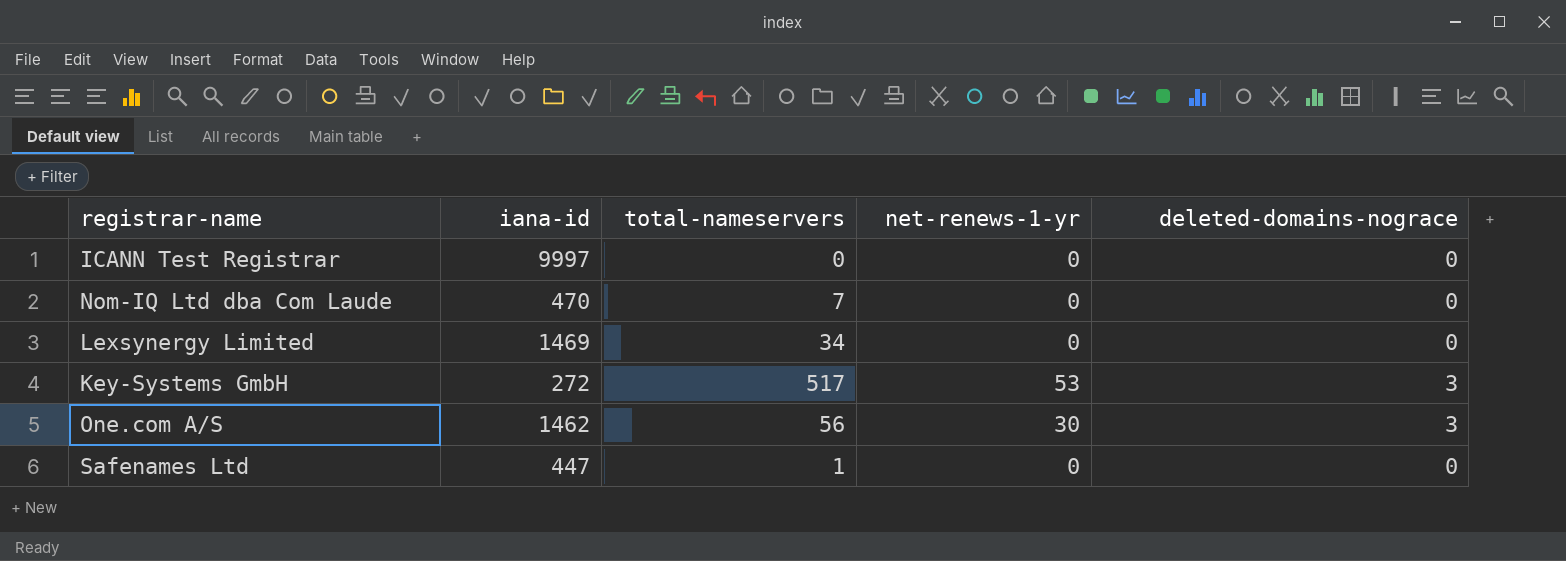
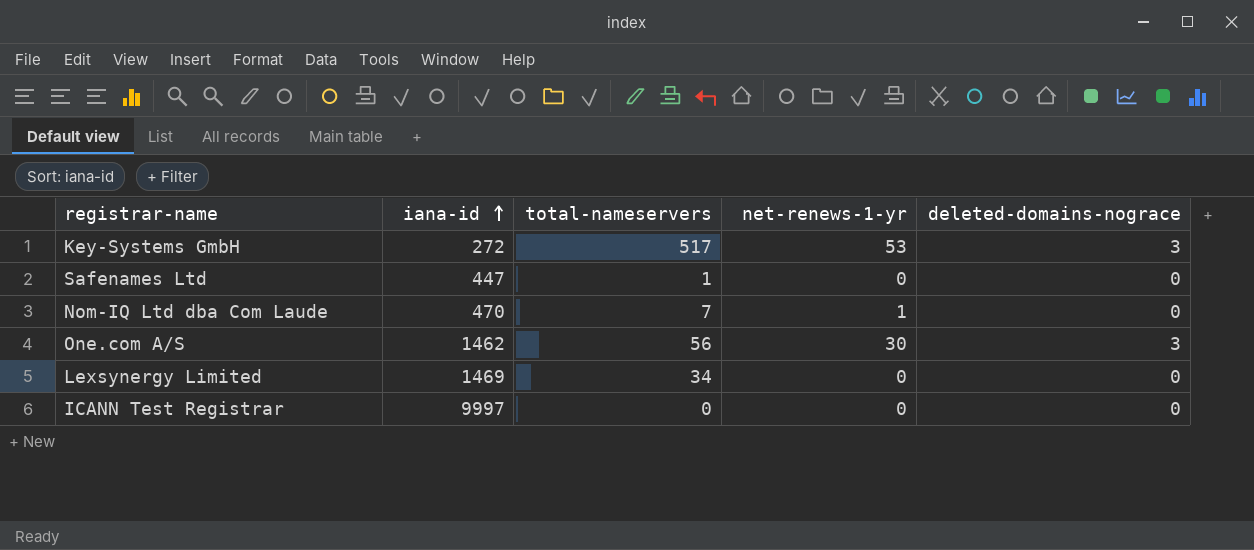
row order: none -> iana-id ascending
Nom-IQ Ltd dba Com Laude | net-renews-1-yr: 0 -> 1

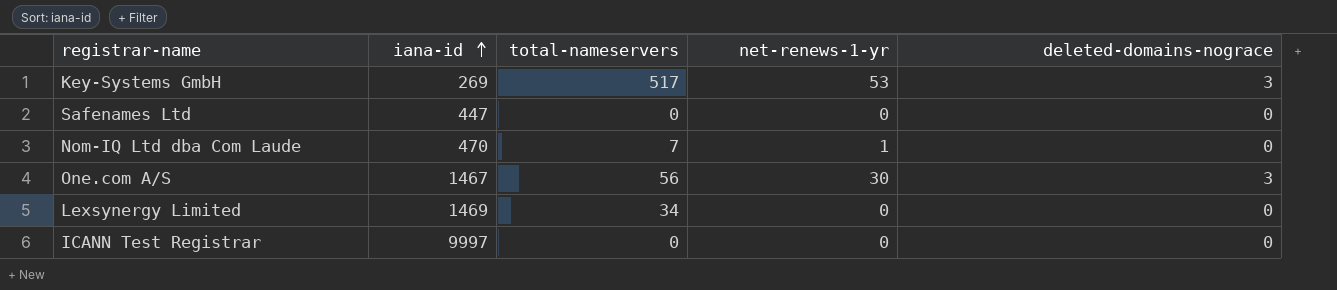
Key-Systems GmbH | iana-id: 272 -> 269
Safenames Ltd | total-nameservers: 1 -> 0
One.com A/S | iana-id: 1462 -> 1467

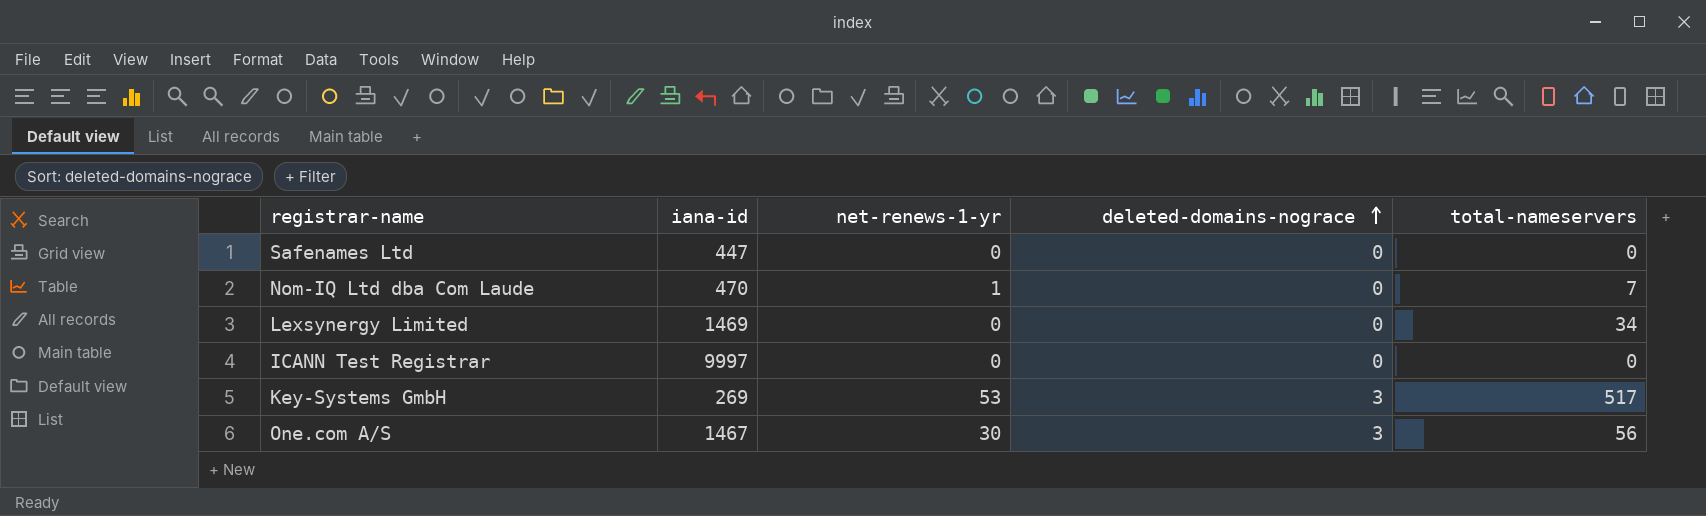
row order: iana-id ascending -> deleted-domains-nograce ascending
column total-nameservers | position: 3 -> 5

